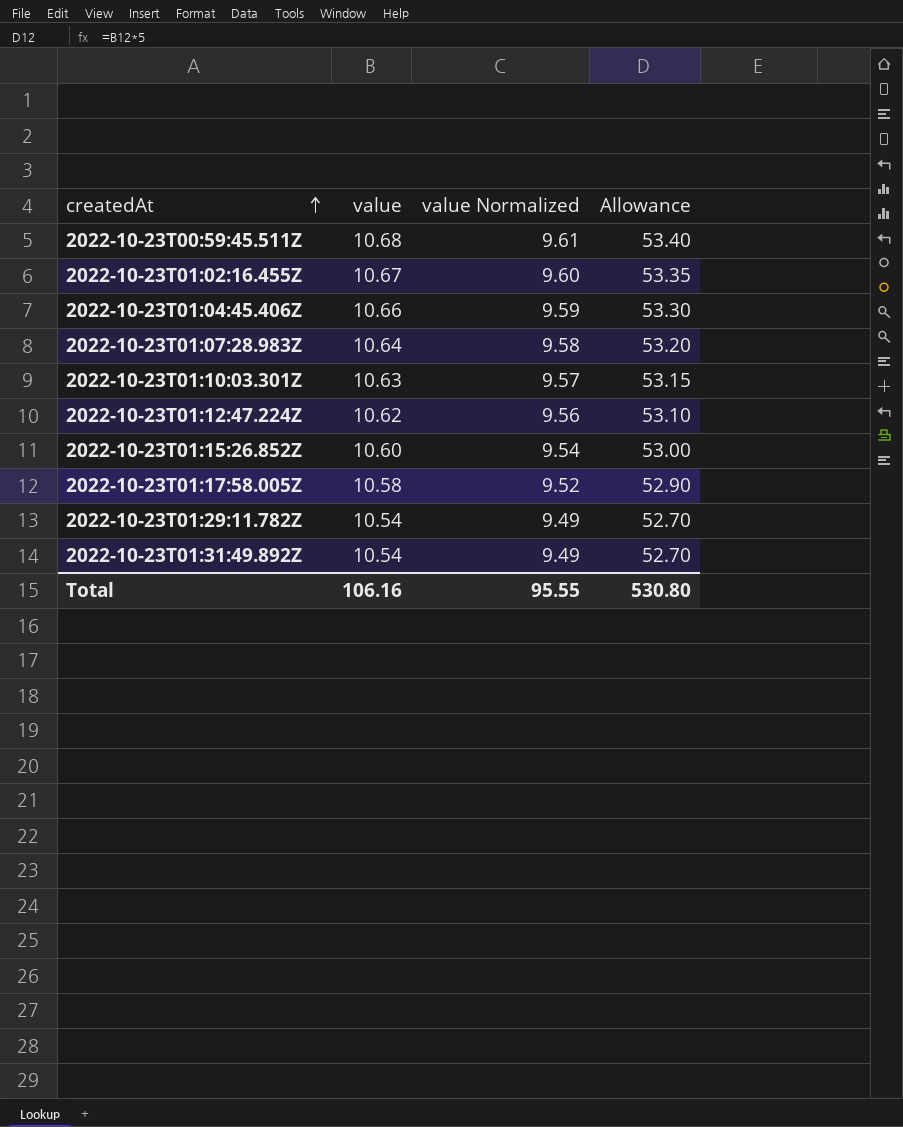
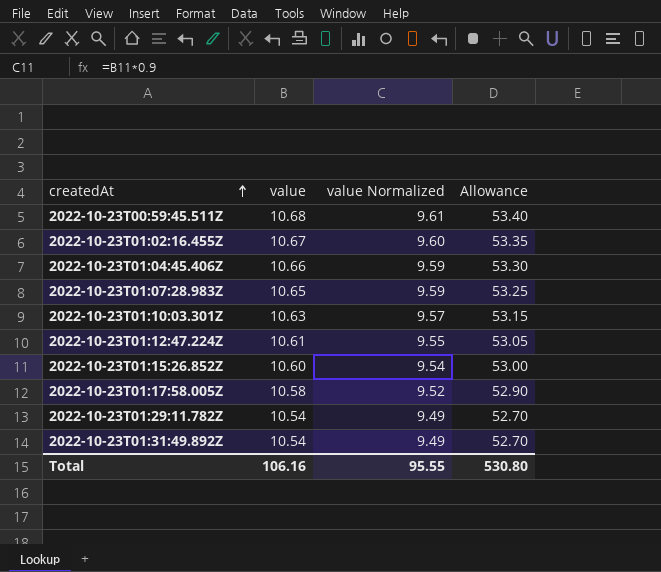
2022-10-23T01:07:28.983Z | value: 10.64 -> 10.65
2022-10-23T01:07:28.983Z | value Normalized: 9.58 -> 9.59
2022-10-23T01:07:28.983Z | Allowance: 53.20 -> 53.25
2022-10-23T01:12:47.224Z | value: 10.62 -> 10.61
2022-10-23T01:12:47.224Z | value Normalized: 9.56 -> 9.55
2022-10-23T01:12:47.224Z | Allowance: 53.10 -> 53.05

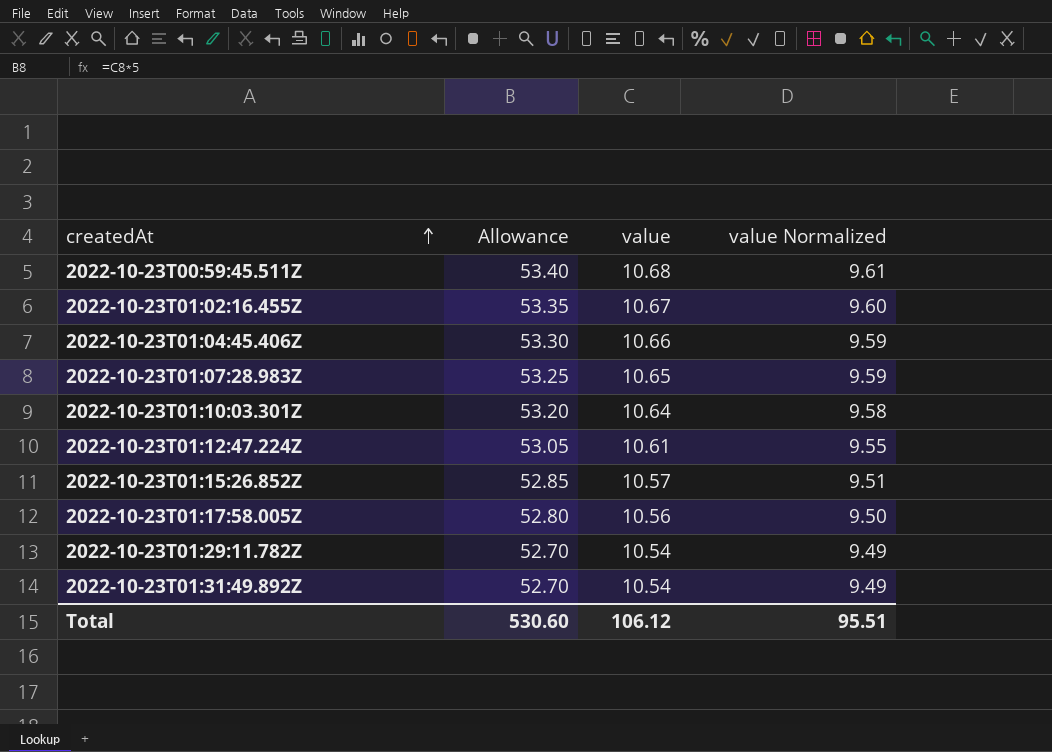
column Allowance | position: 4 -> 2
2022-10-23T01:10:03.301Z | Allowance: 53.15 -> 53.20
2022-10-23T01:10:03.301Z | value: 10.63 -> 10.64
2022-10-23T01:10:03.301Z | value Normalized: 9.57 -> 9.58
2022-10-23T01:15:26.852Z | Allowance: 53.00 -> 52.85
2022-10-23T01:15:26.852Z | value: 10.60 -> 10.57
2022-10-23T01:15:26.852Z | value Normalized: 9.54 -> 9.51
2022-10-23T01:17:58.005Z | Allowance: 52.90 -> 52.80
2022-10-23T01:17:58.005Z | value: 10.58 -> 10.56
2022-10-23T01:17:58.005Z | value Normalized: 9.52 -> 9.50
Total | Allowance: 530.80 -> 530.60
Total | value: 106.16 -> 106.12
Total | value Normalized: 95.55 -> 95.51

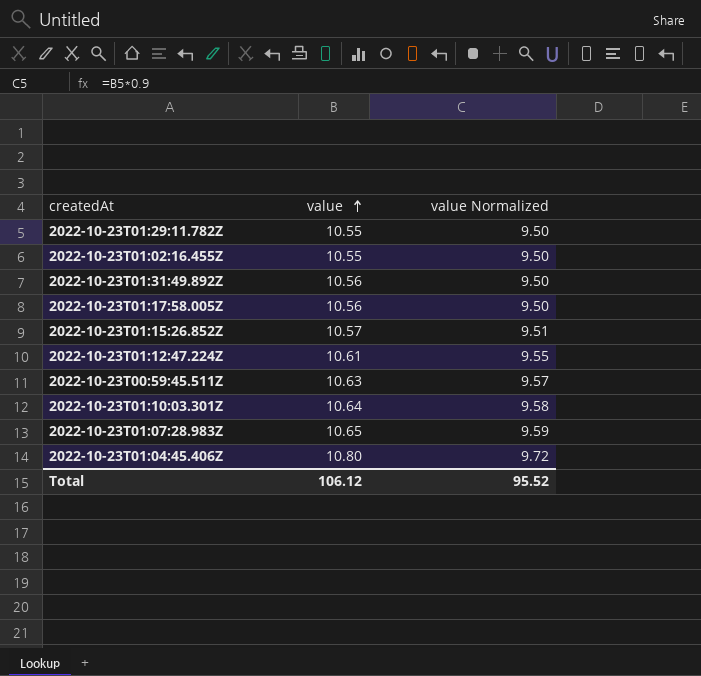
row order: createdAt ascending -> value ascending
column Allowance | formula: [value] * 5 -> none
2022-10-23T01:29:11.782Z | value: 10.54 -> 10.55
2022-10-23T01:29:11.782Z | value Normalized: 9.49 -> 9.50
2022-10-23T01:02:16.455Z | value: 10.67 -> 10.55
2022-10-23T01:02:16.455Z | value Normalized: 9.60 -> 9.50
2022-10-23T01:31:49.892Z | value: 10.54 -> 10.56
2022-10-23T01:31:49.892Z | value Normalized: 9.49 -> 9.50
2022-10-23T00:59:45.511Z | value: 10.68 -> 10.63
2022-10-23T00:59:45.511Z | value Normalized: 9.61 -> 9.57
2022-10-23T01:04:45.406Z | value: 10.66 -> 10.80
2022-10-23T01:04:45.406Z | value Normalized: 9.59 -> 9.72
Total | value Normalized: 95.51 -> 95.52

